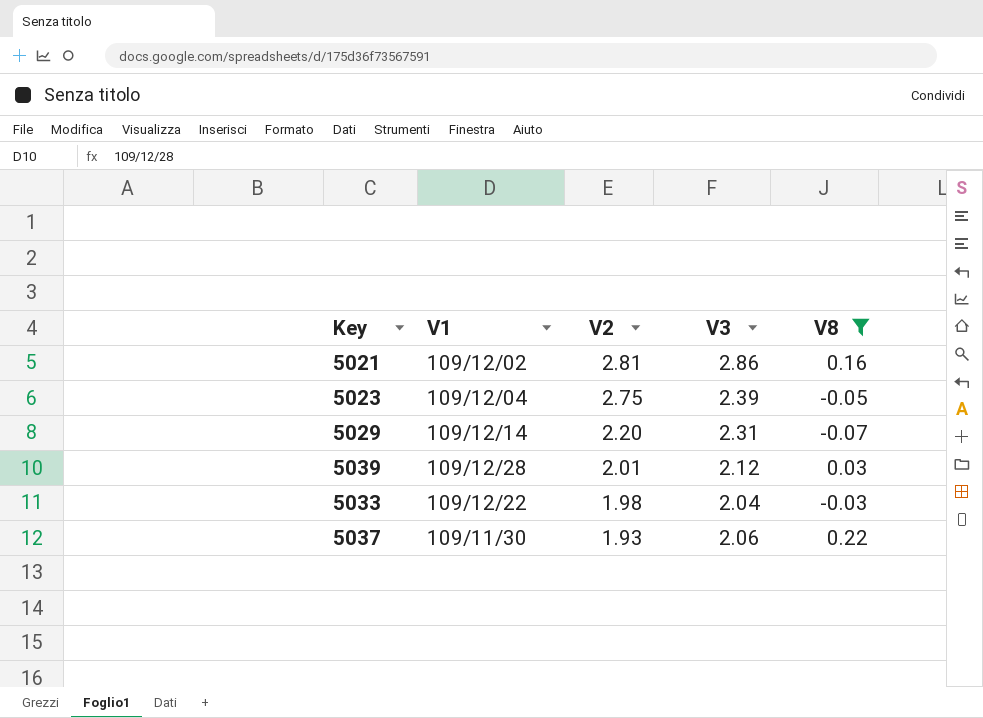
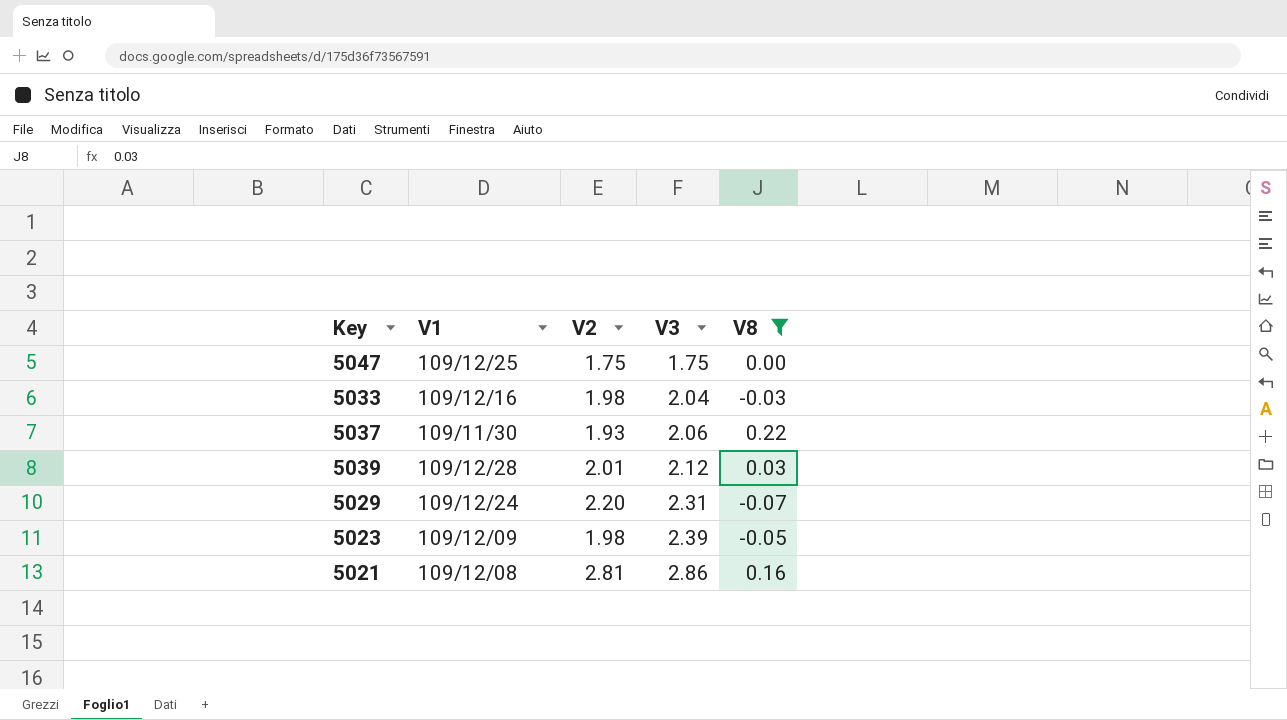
row order: V2 descending -> V3 ascending
row 5047: none -> 109/12/25 | 1.75 | 1.75 | 0.00
5033 | V1: 109/12/22 -> 109/12/16
5029 | V1: 109/12/14 -> 109/12/24
5023 | V1: 109/12/04 -> 109/12/09
5023 | V2: 2.75 -> 1.98
5021 | V1: 109/12/02 -> 109/12/08

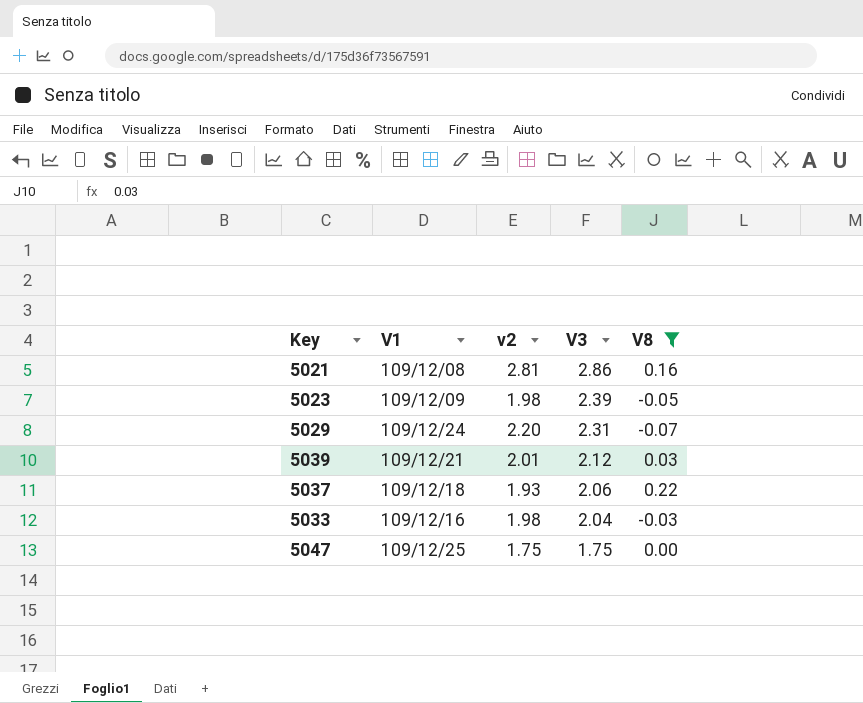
row order: V3 ascending -> V3 descending
column name: V2 -> v2
5039 | V1: 109/12/28 -> 109/12/21
5037 | V1: 109/11/30 -> 109/12/18

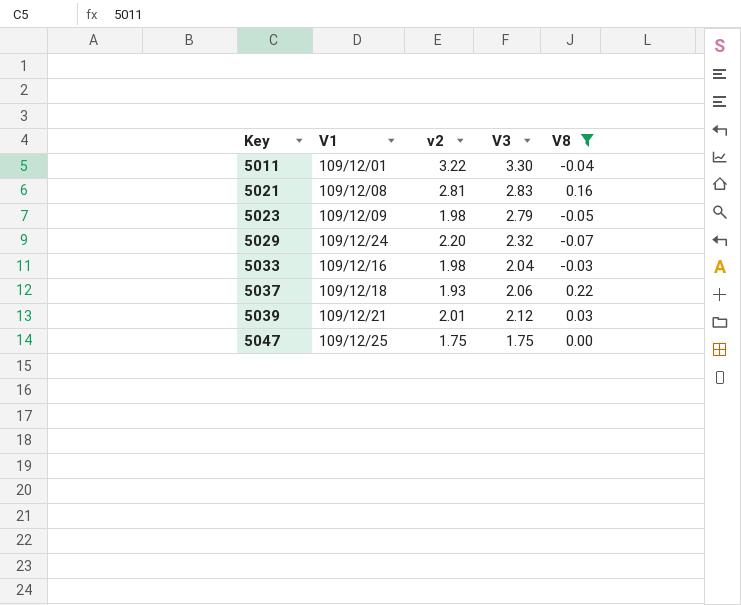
row order: V3 descending -> Key ascending
row 5011: none -> 109/12/01 | 3.22 | 3.30 | -0.04
5021 | V3: 2.86 -> 2.83
5023 | V3: 2.39 -> 2.79
5029 | V3: 2.31 -> 2.32

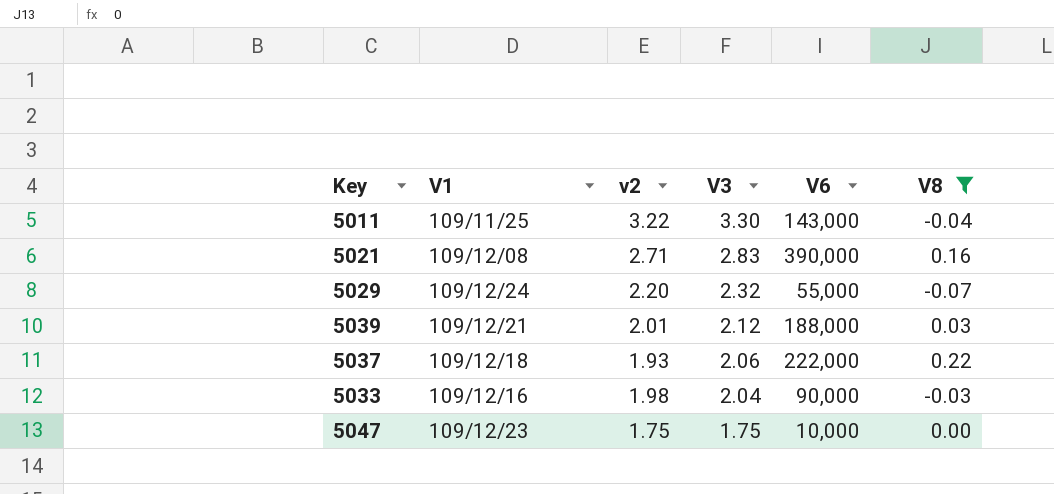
row order: Key ascending -> V3 descending
column V6 | position: none -> 5
row 5023: 109/12/09 | 1.98 | 2.79 | -0.05 -> none
5011 | V1: 109/12/01 -> 109/11/25
5021 | v2: 2.81 -> 2.71
5047 | V1: 109/12/25 -> 109/12/23

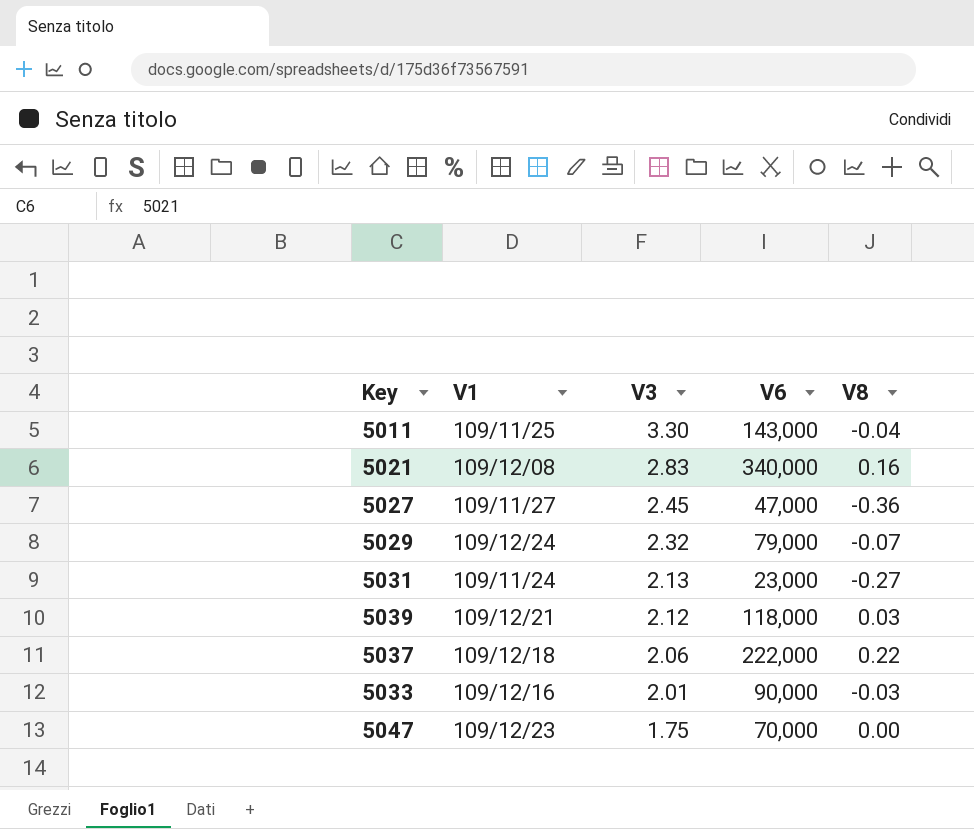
filter: V8 >= -0.07 -> none
column v2 | position: 3 -> none
5021 | V6: 390,000 -> 340,000
5029 | V6: 55,000 -> 79,000
5039 | V6: 188,000 -> 118,000
5033 | V3: 2.04 -> 2.01
5047 | V6: 10,000 -> 70,000

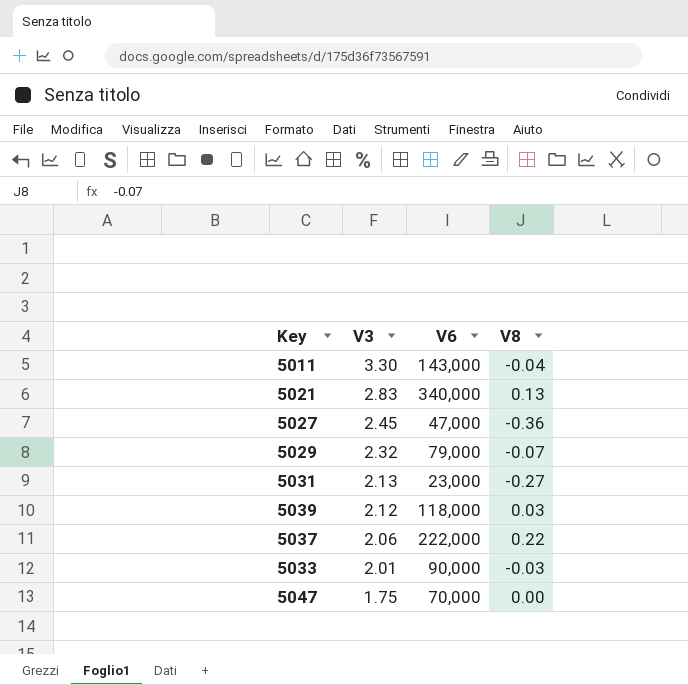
column V1 | position: 2 -> none
5021 | V8: 0.16 -> 0.13

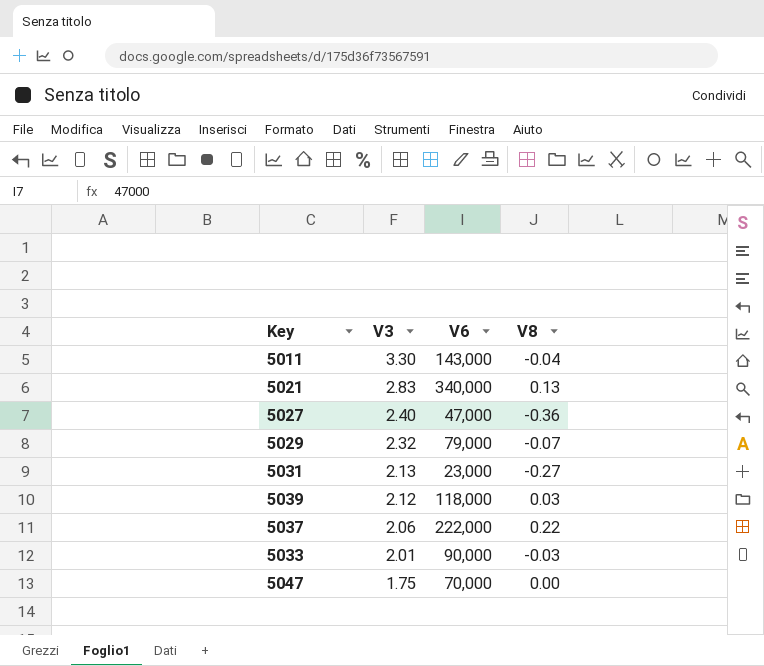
5027 | V3: 2.45 -> 2.40

